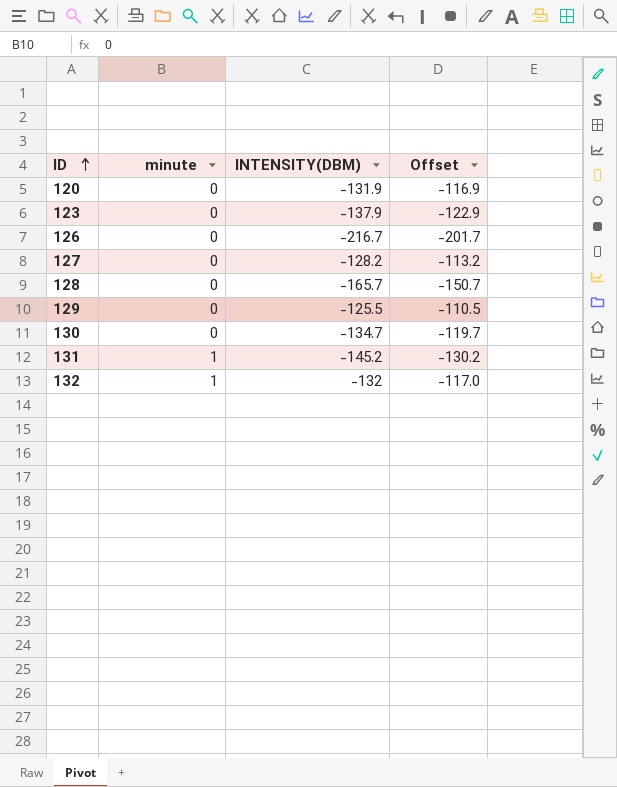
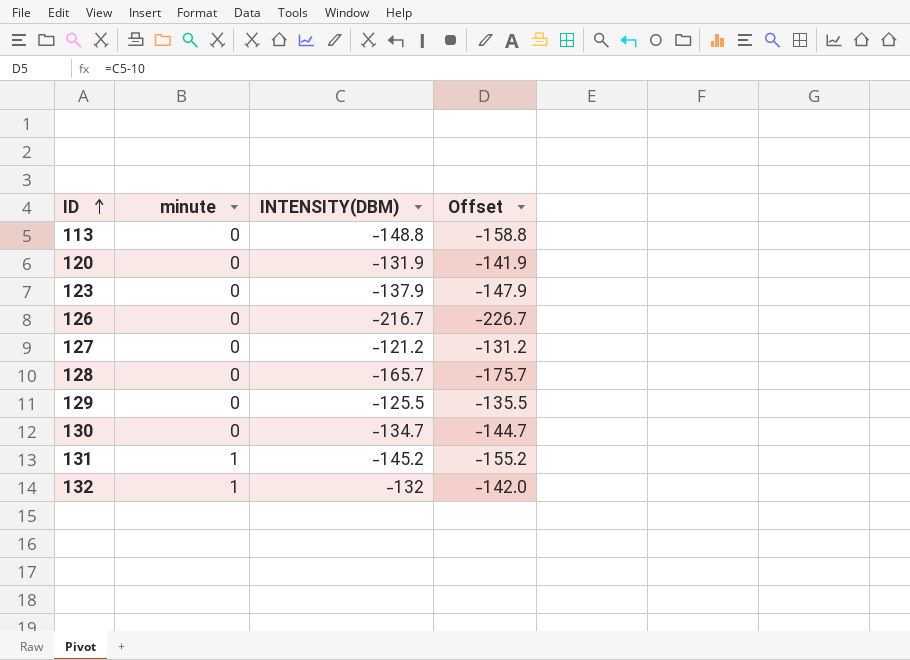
column Offset | formula: [INTENSITY(DBM)] + 15 -> [INTENSITY(DBM)] - 10
row 113: none -> 0 | -148.8 | -158.8
127 | INTENSITY(DBM): -128.2 -> -121.2

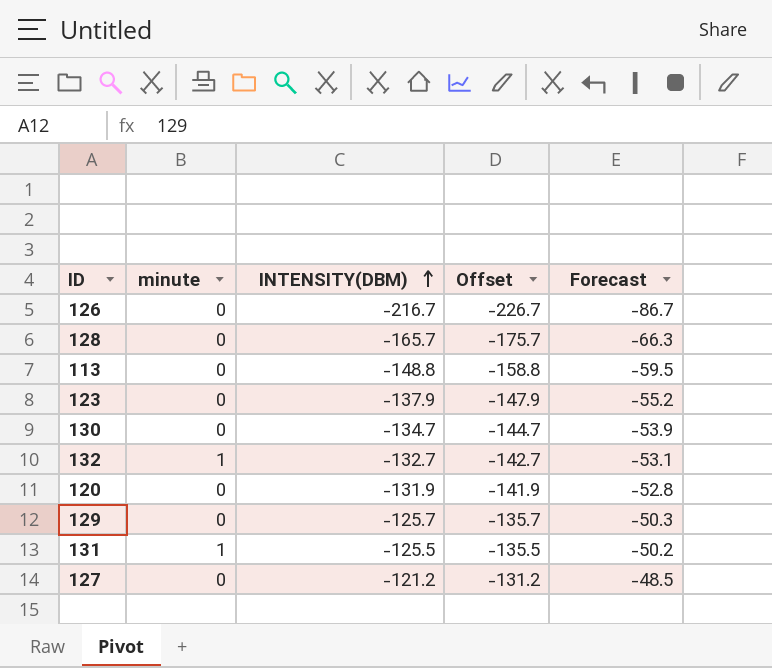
row order: ID ascending -> INTENSITY(DBM) ascending
column Forecast | formula: none -> [INTENSITY(DBM)] * 0.4
132 | INTENSITY(DBM): -132 -> -132.7
132 | Offset: -142.0 -> -142.7
129 | INTENSITY(DBM): -125.5 -> -125.7
129 | Offset: -135.5 -> -135.7
131 | INTENSITY(DBM): -145.2 -> -125.5
131 | Offset: -155.2 -> -135.5

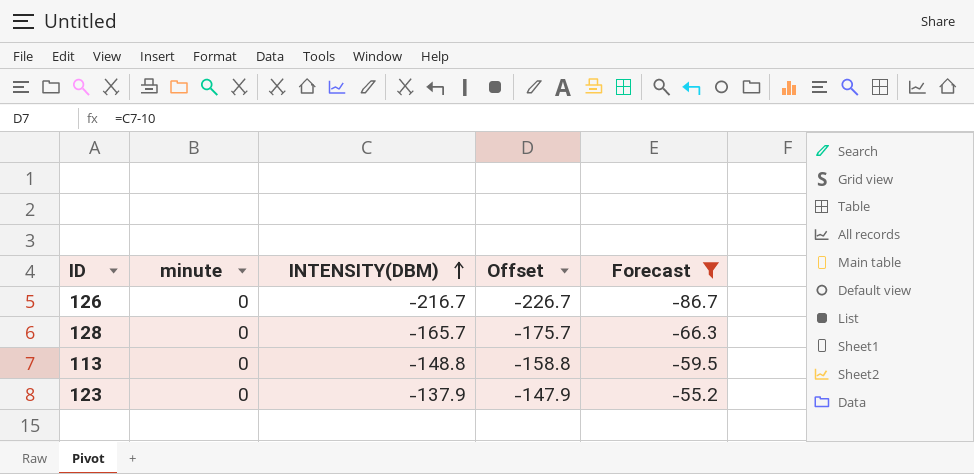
filter: none -> Forecast <= -55.2

